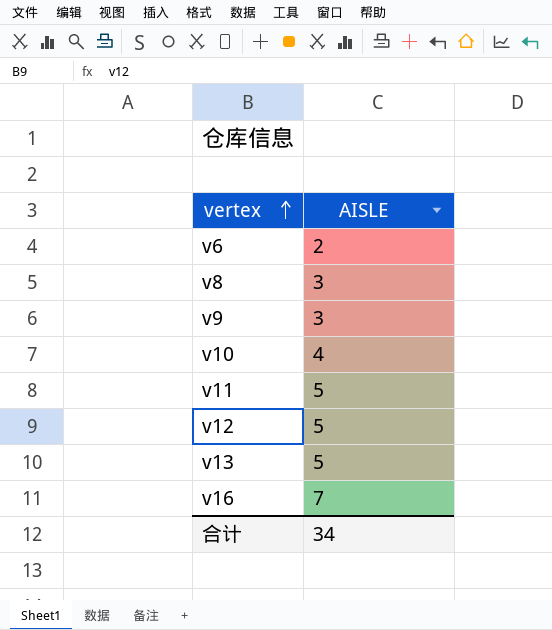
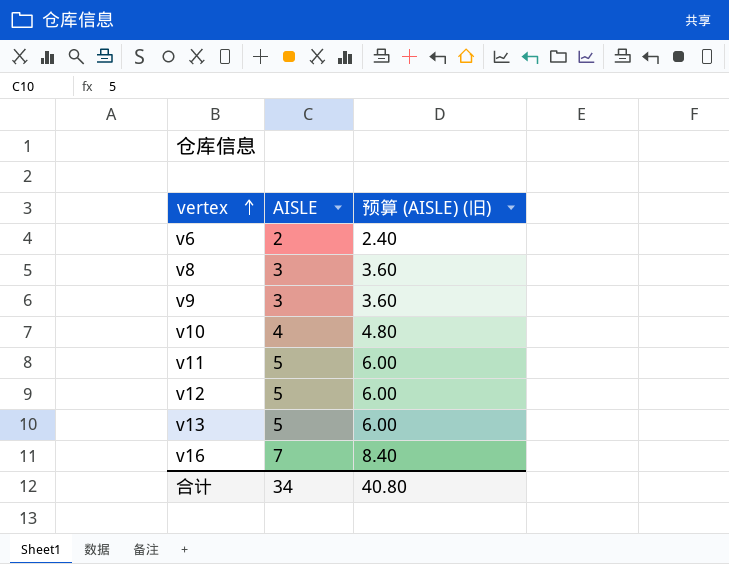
column 预算 (AISLE) (旧) | formula: none -> [AISLE] * 1.2

